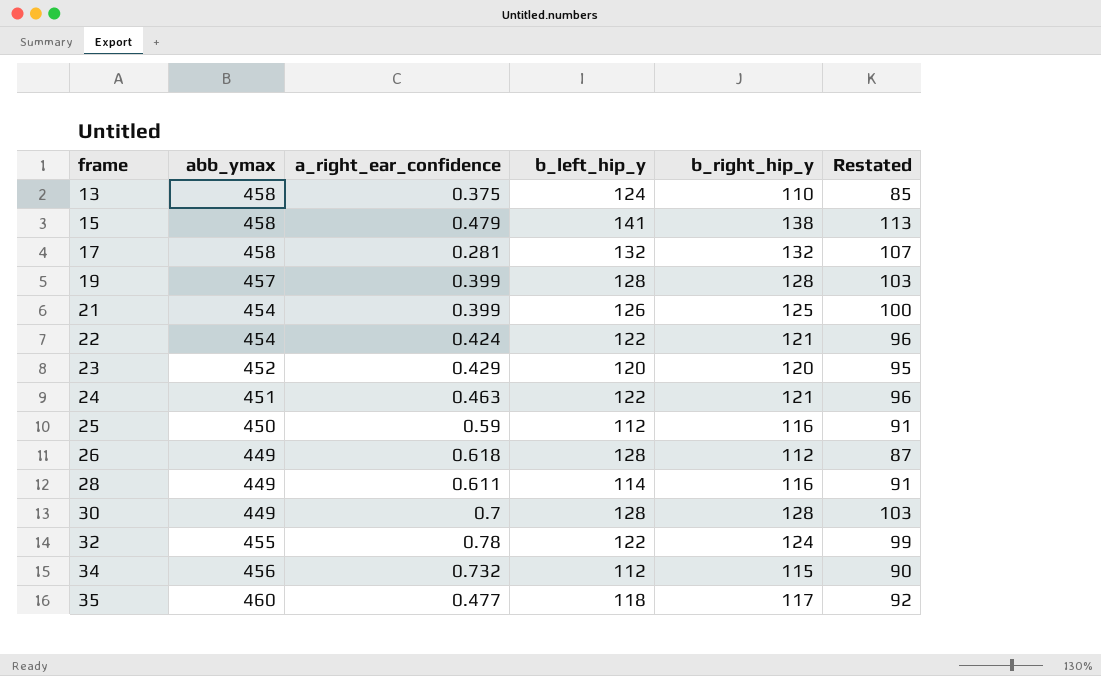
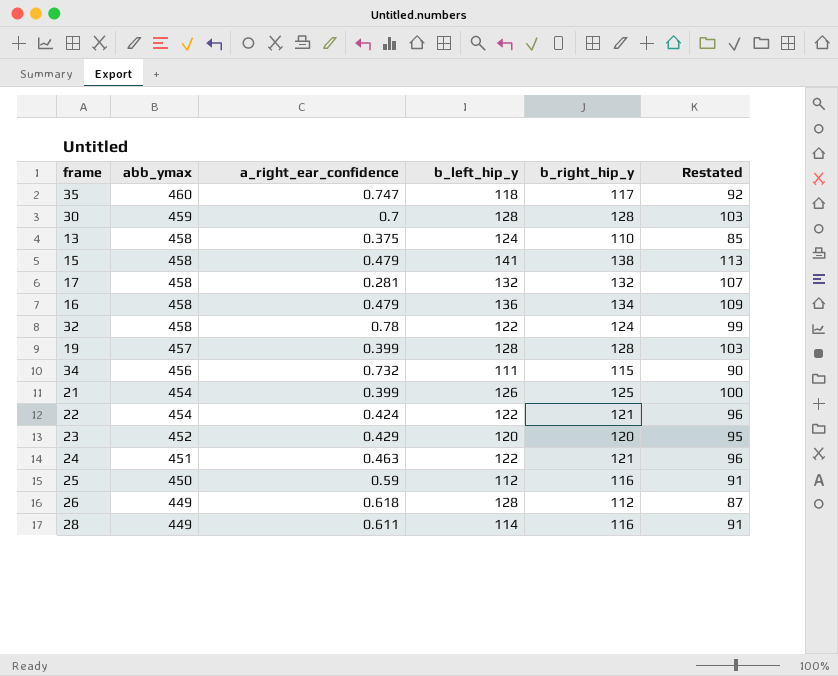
row order: frame ascending -> abb_ymax descending
35 | a_right_ear_confidence: 0.477 -> 0.747
30 | abb_ymax: 449 -> 459
row 16: none -> 458 | 0.479 | 136 | 134 | 109
32 | abb_ymax: 455 -> 458
34 | b_left_hip_y: 112 -> 111

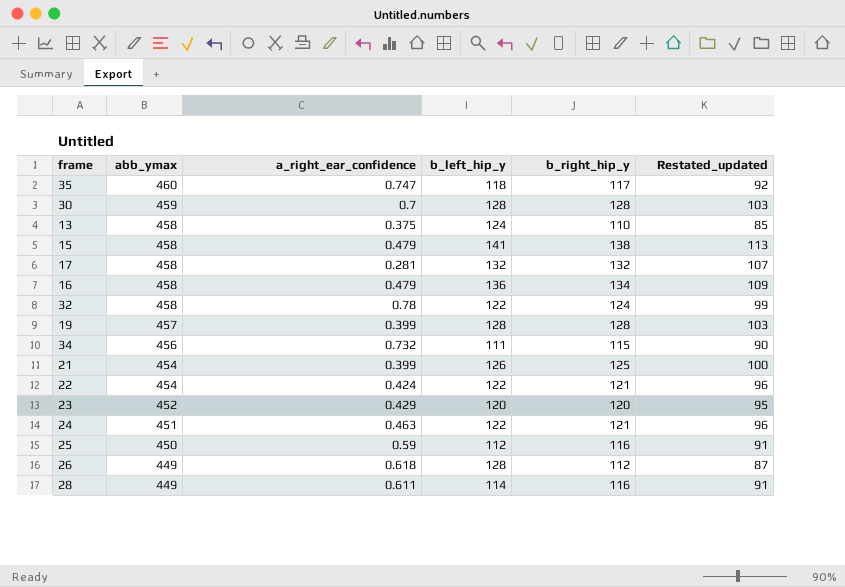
column name: Restated -> Restated_updated

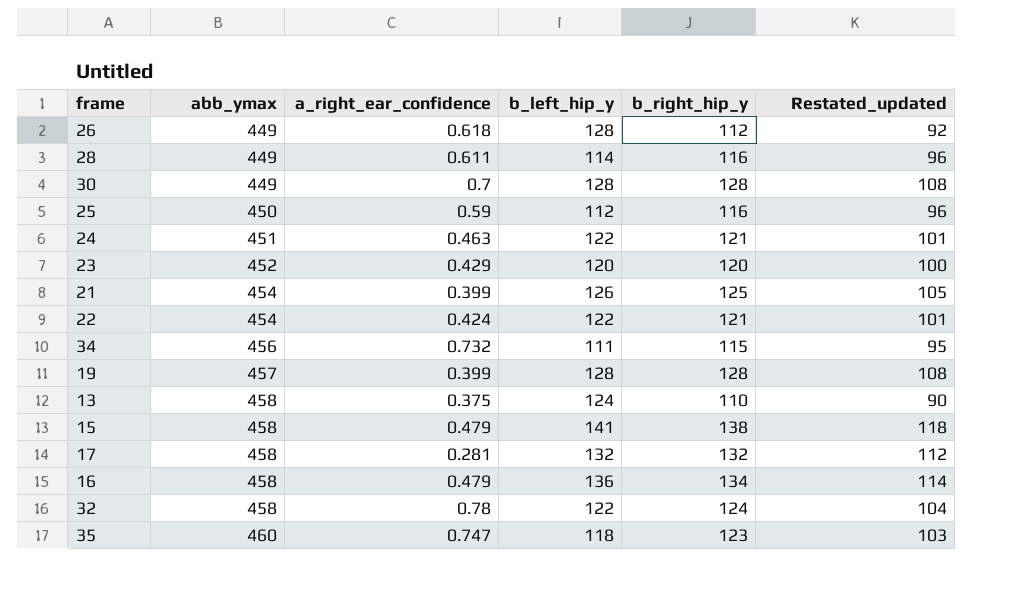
row order: abb_ymax descending -> abb_ymax ascending
column Restated_updated | formula: [b_right_hip_y] - 25 -> [b_right_hip_y] - 20
30 | abb_ymax: 459 -> 449
35 | b_right_hip_y: 117 -> 123

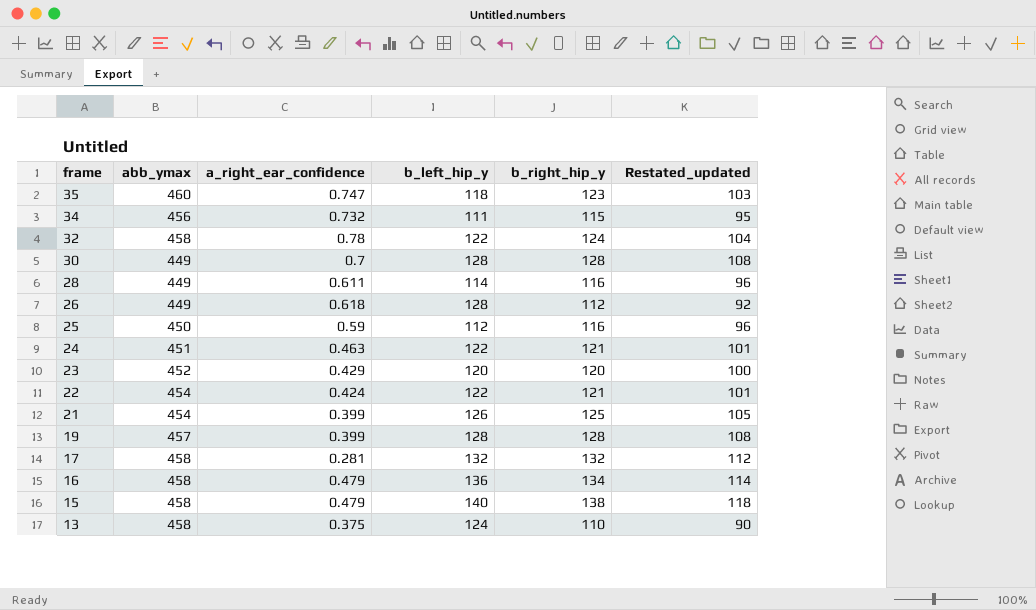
row order: abb_ymax ascending -> frame descending
15 | b_left_hip_y: 141 -> 140

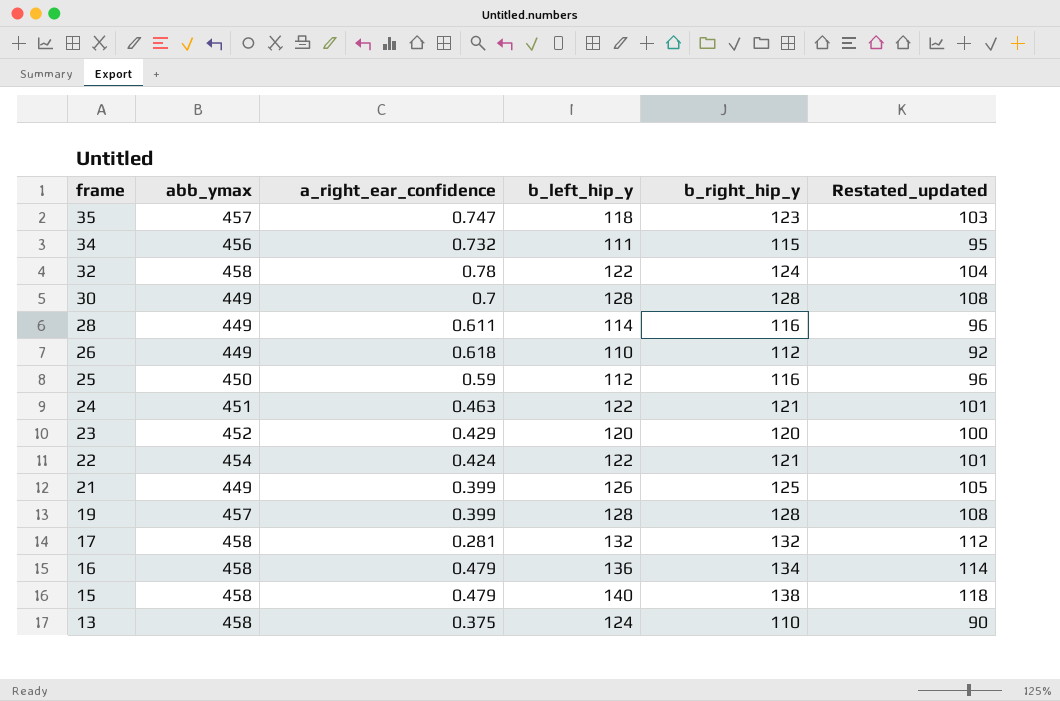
35 | abb_ymax: 460 -> 457
26 | b_left_hip_y: 128 -> 110
21 | abb_ymax: 454 -> 449

